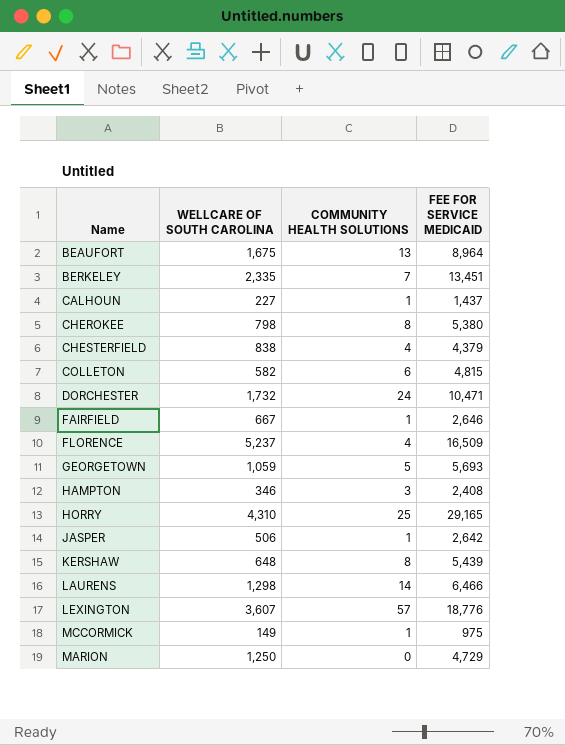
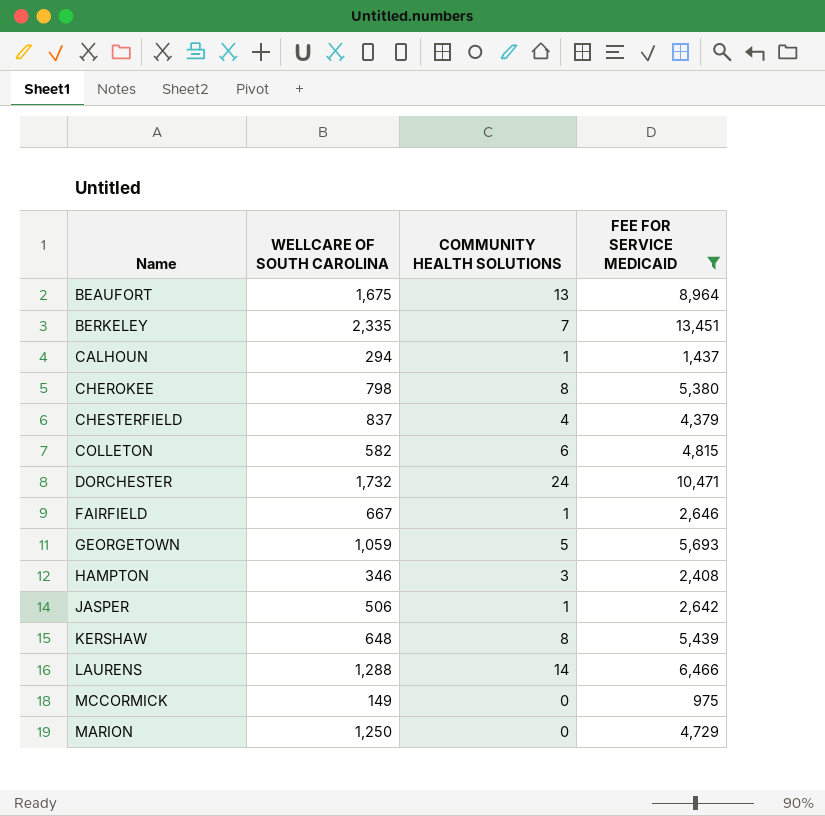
filter: none -> FEE FOR SERVICE MEDICAID <= 13,451
CALHOUN | WELLCARE OF SOUTH CAROLINA: 227 -> 294
CHESTERFIELD | WELLCARE OF SOUTH CAROLINA: 838 -> 837
LAURENS | WELLCARE OF SOUTH CAROLINA: 1,298 -> 1,288
MCCORMICK | COMMUNITY HEALTH SOLUTIONS: 1 -> 0

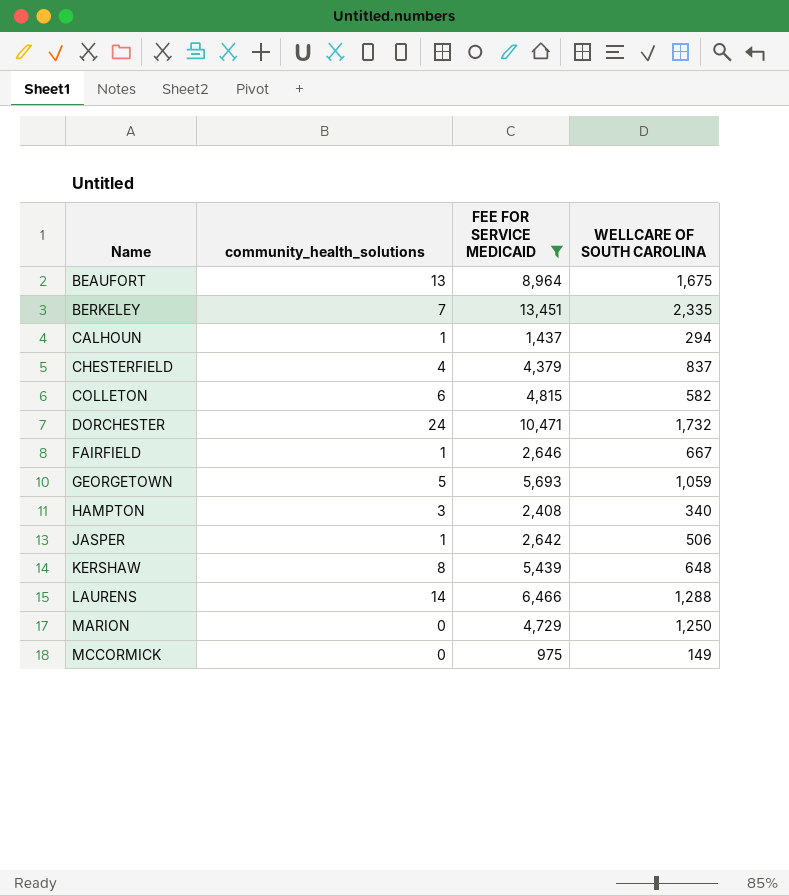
row order: none -> Name ascending
column name: COMMUNITY HEALTH SOLUTIONS -> community_health_solutions
column WELLCARE OF SOUTH CAROLINA | position: 2 -> 4
row CHEROKEE: 798 | 8 | 5,380 -> none
HAMPTON | WELLCARE OF SOUTH CAROLINA: 346 -> 340

